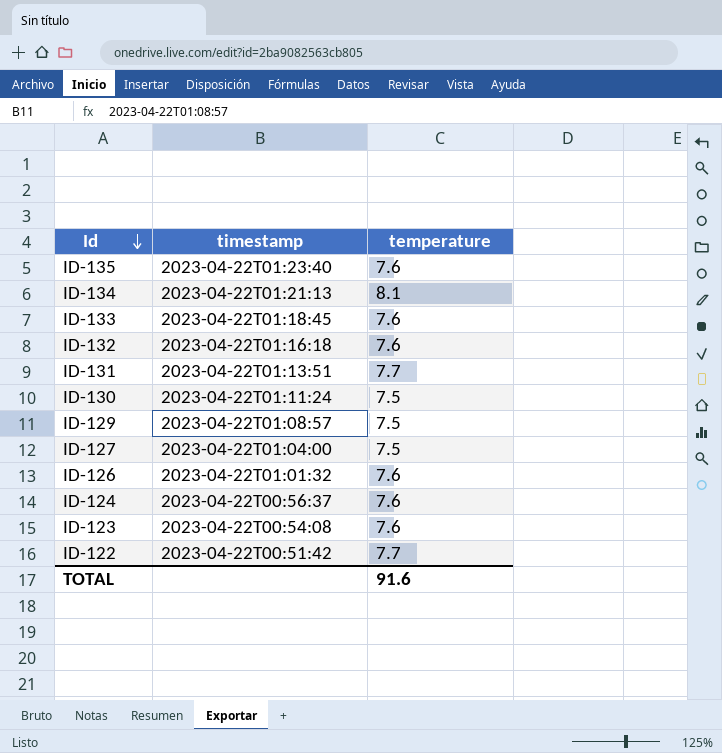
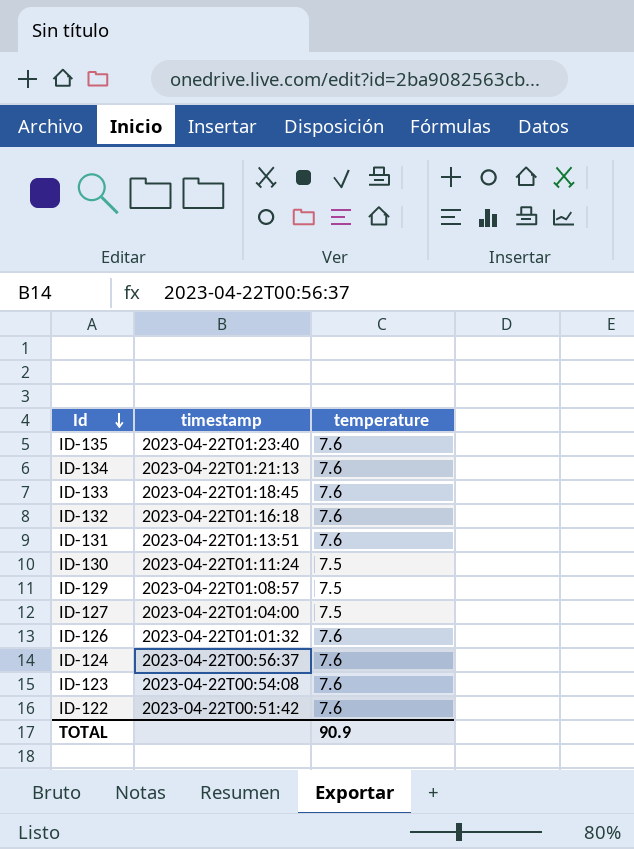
ID-134 | temperature: 8.1 -> 7.6
ID-131 | temperature: 7.7 -> 7.6
ID-122 | temperature: 7.7 -> 7.6
TOTAL | temperature: 91.6 -> 90.9

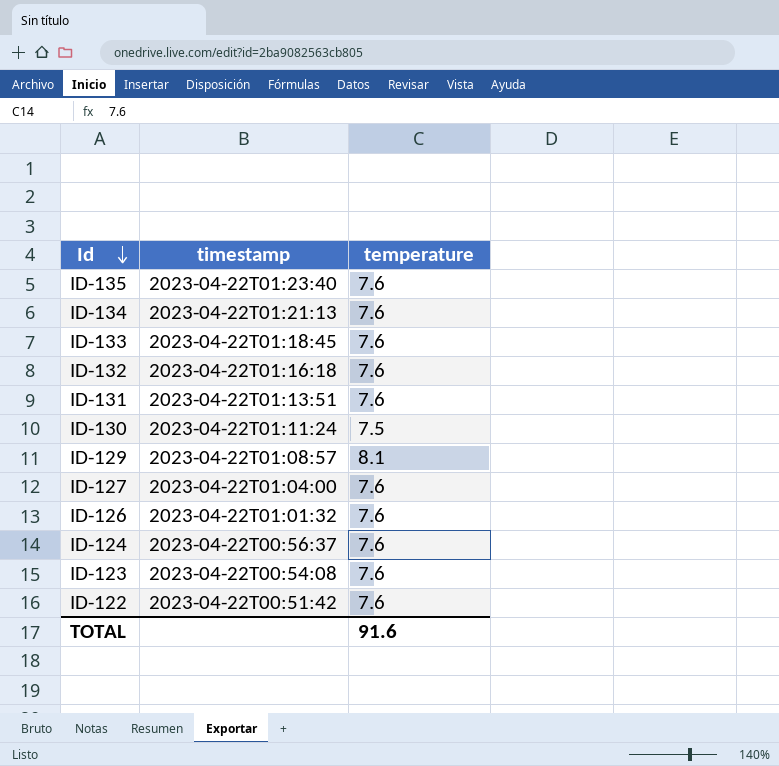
ID-129 | temperature: 7.5 -> 8.1
ID-127 | temperature: 7.5 -> 7.6
TOTAL | temperature: 90.9 -> 91.6

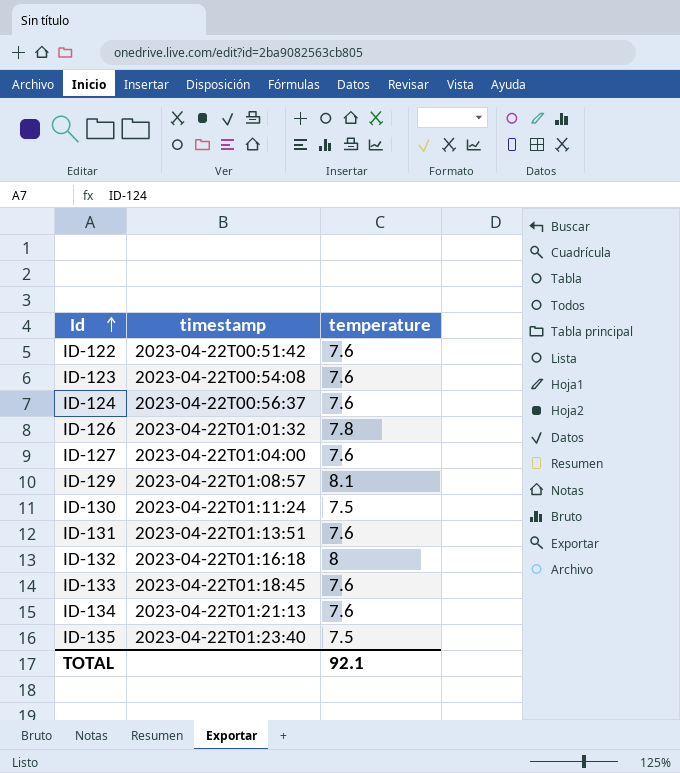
row order: Id descending -> Id ascending
ID-126 | temperature: 7.6 -> 7.8
ID-132 | temperature: 7.6 -> 8
ID-135 | temperature: 7.6 -> 7.5
TOTAL | temperature: 91.6 -> 92.1

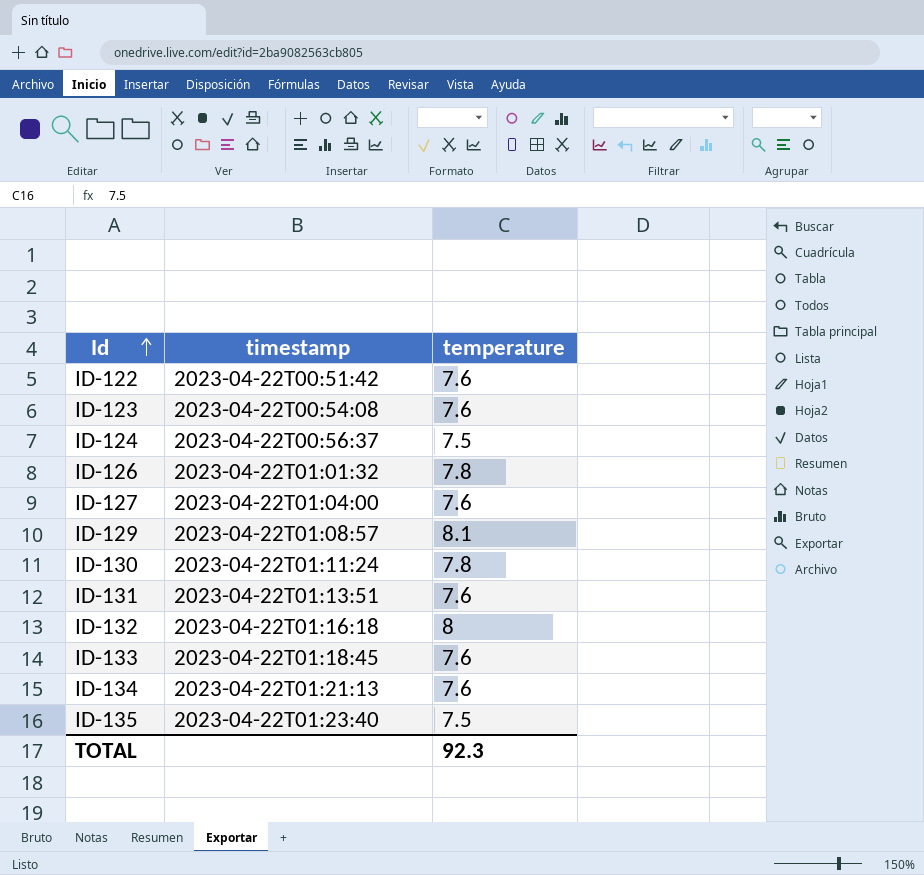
ID-124 | temperature: 7.6 -> 7.5
ID-130 | temperature: 7.5 -> 7.8
TOTAL | temperature: 92.1 -> 92.3

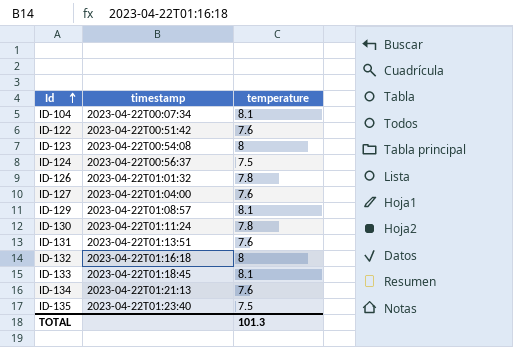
row ID-104: none -> 2023-04-22T00:07:34 | 8.1
ID-123 | temperature: 7.6 -> 8
ID-133 | temperature: 7.6 -> 8.1
TOTAL | temperature: 92.3 -> 101.3

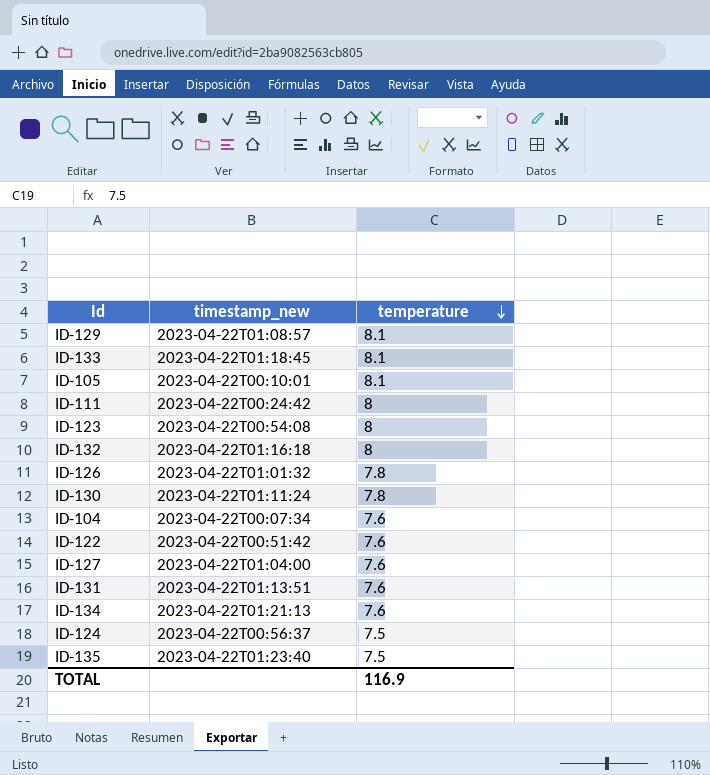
row order: Id ascending -> temperature descending
column name: timestamp -> timestamp_new
row ID-105: none -> 2023-04-22T00:10:01 | 8.1
row ID-111: none -> 2023-04-22T00:24:42 | 8
ID-104 | temperature: 8.1 -> 7.6
TOTAL | temperature: 101.3 -> 116.9

